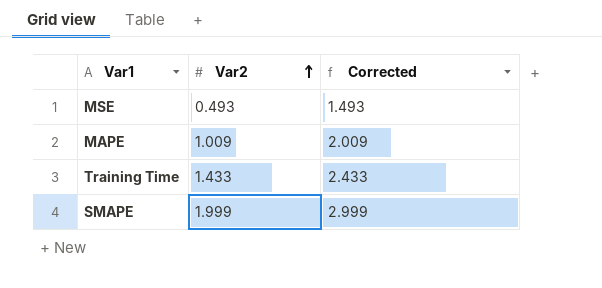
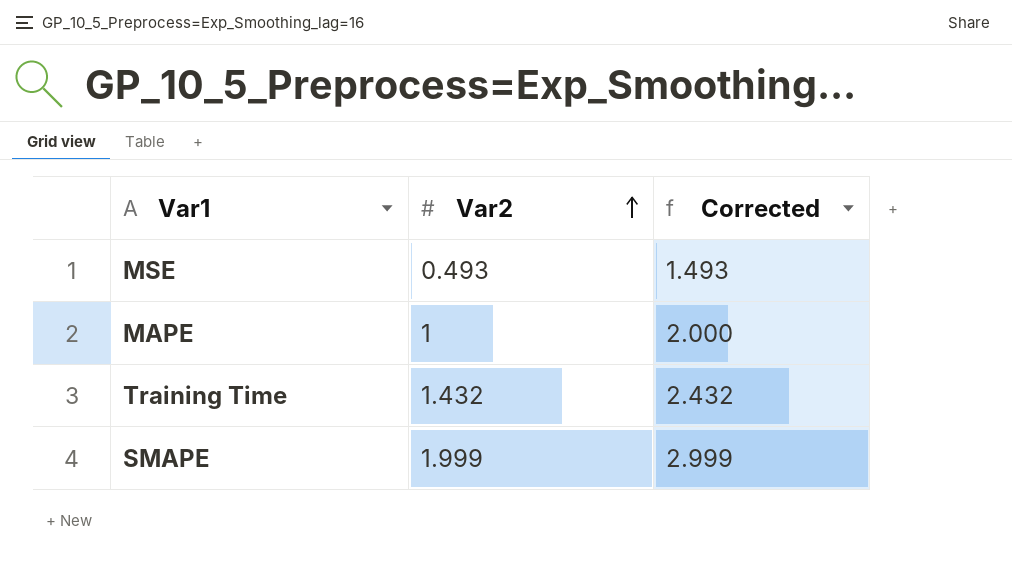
MAPE | Var2: 1.009 -> 1
MAPE | Corrected: 2.009 -> 2.000
Training Time | Var2: 1.433 -> 1.432
Training Time | Corrected: 2.433 -> 2.432

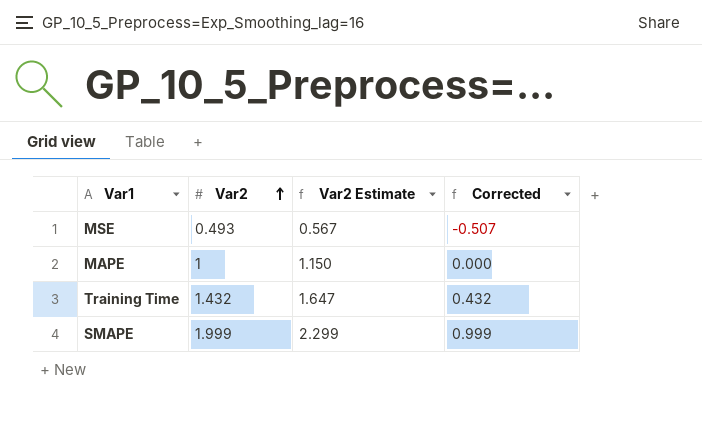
column Var2 Estimate | formula: none -> [Var2] * 1.15
column Corrected | formula: [Var2] + 1 -> [Var2] - 1

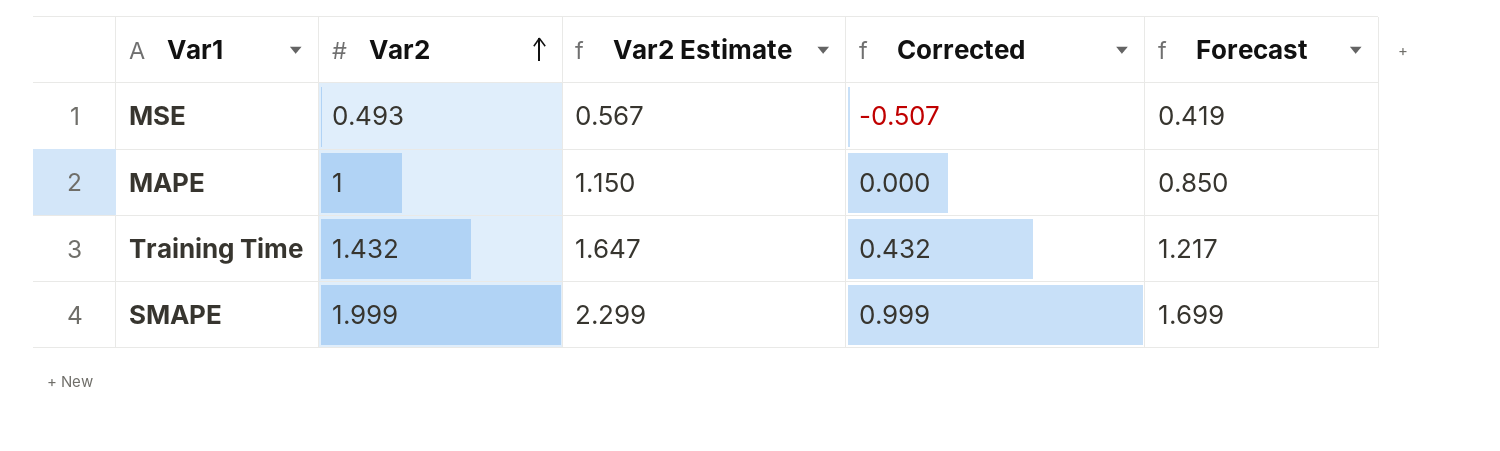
column Forecast | formula: none -> [Var2] * 0.85

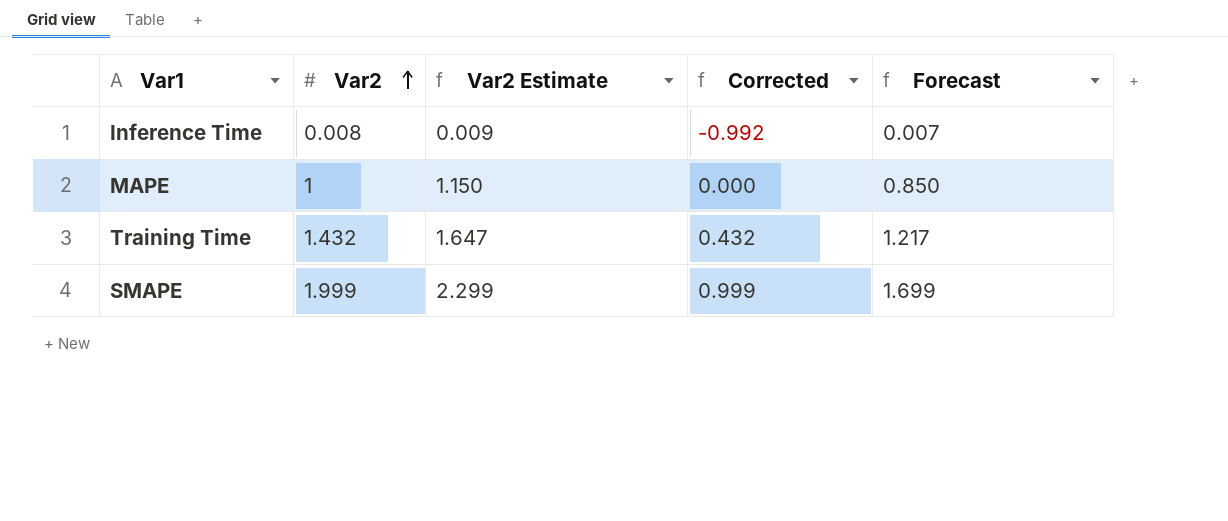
row MSE: 0.493 | 0.567 | -0.507 | 0.419 -> none
row Inference Time: none -> 0.008 | 0.009 | -0.992 | 0.007

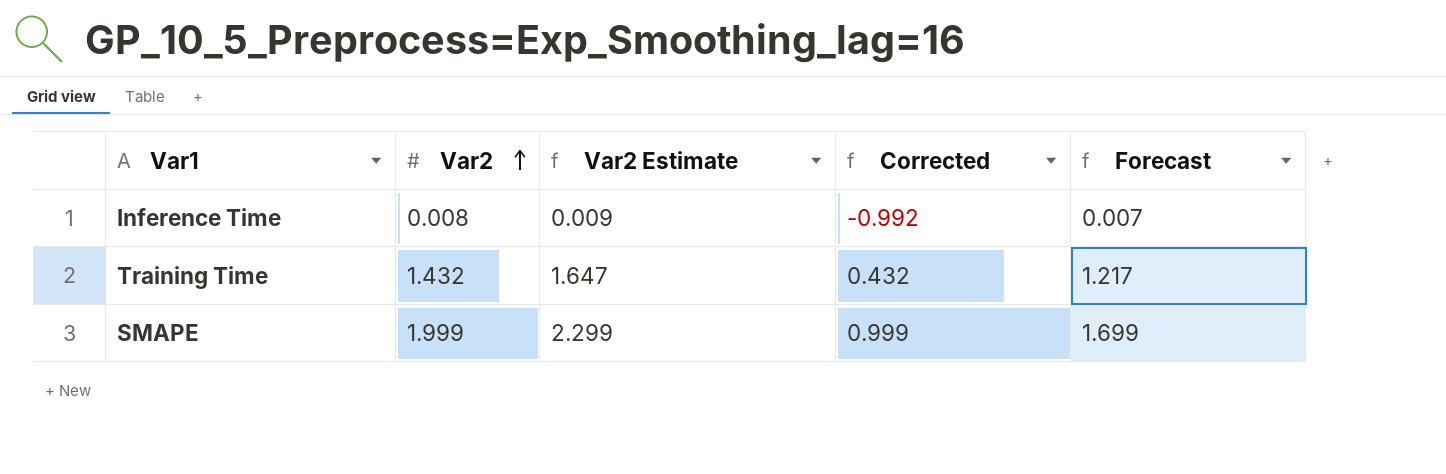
row MAPE: 1 | 1.150 | 0.000 | 0.850 -> none

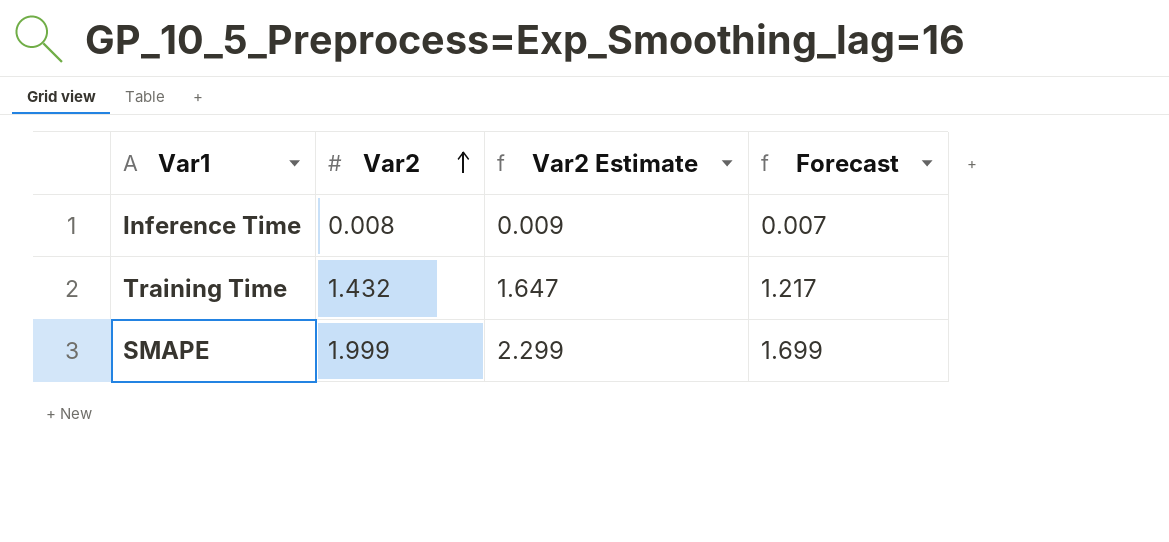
column Corrected | formula: [Var2] - 1 -> none

